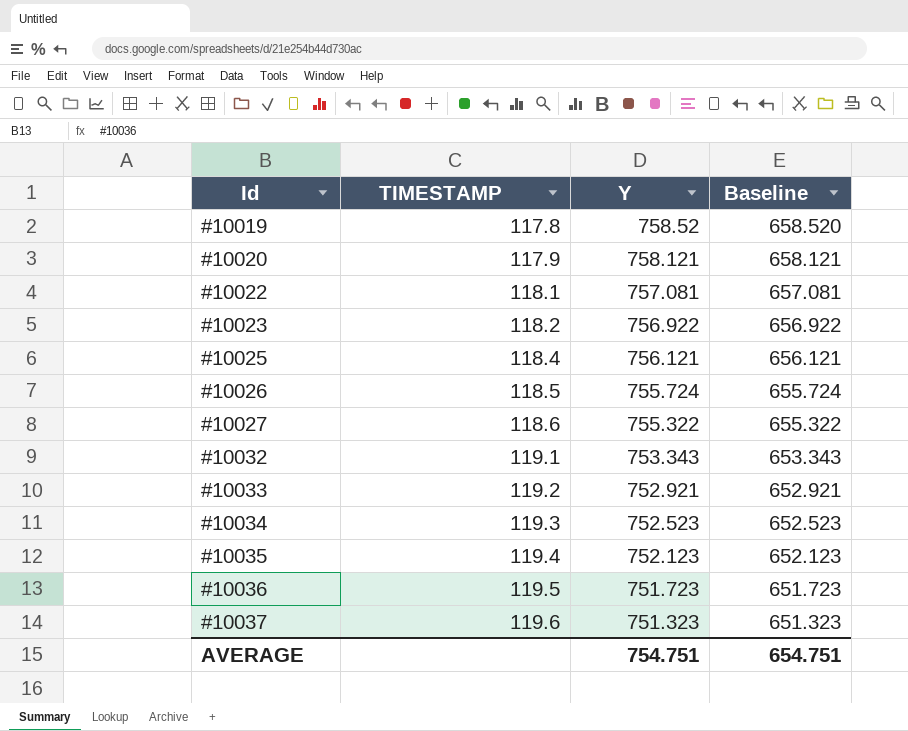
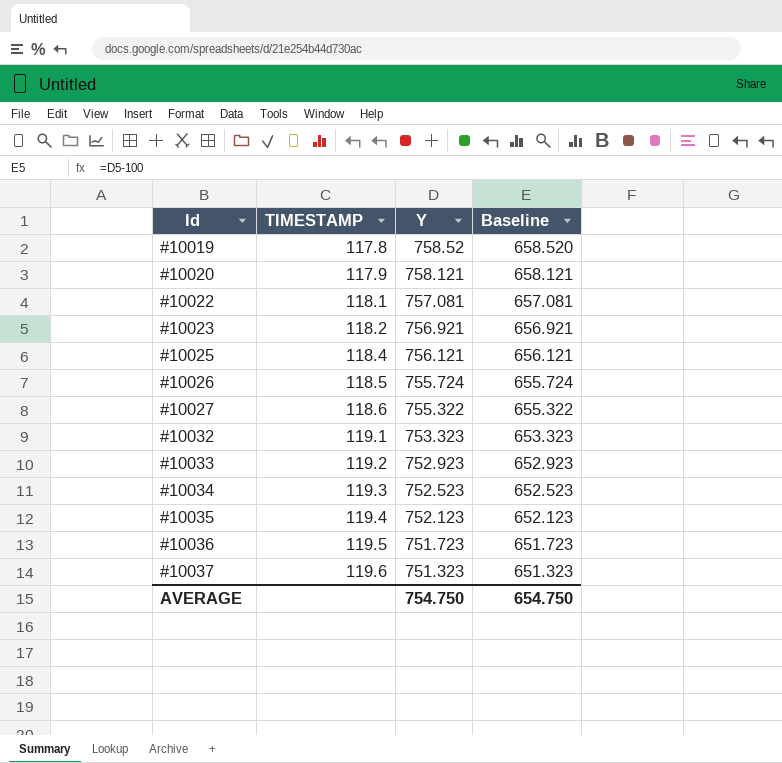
#10023 | Y: 756.922 -> 756.921
#10023 | Baseline: 656.922 -> 656.921
#10032 | Y: 753.343 -> 753.323
#10032 | Baseline: 653.343 -> 653.323
#10033 | Y: 752.921 -> 752.923
#10033 | Baseline: 652.921 -> 652.923
AVERAGE | Y: 754.751 -> 754.750
AVERAGE | Baseline: 654.751 -> 654.750

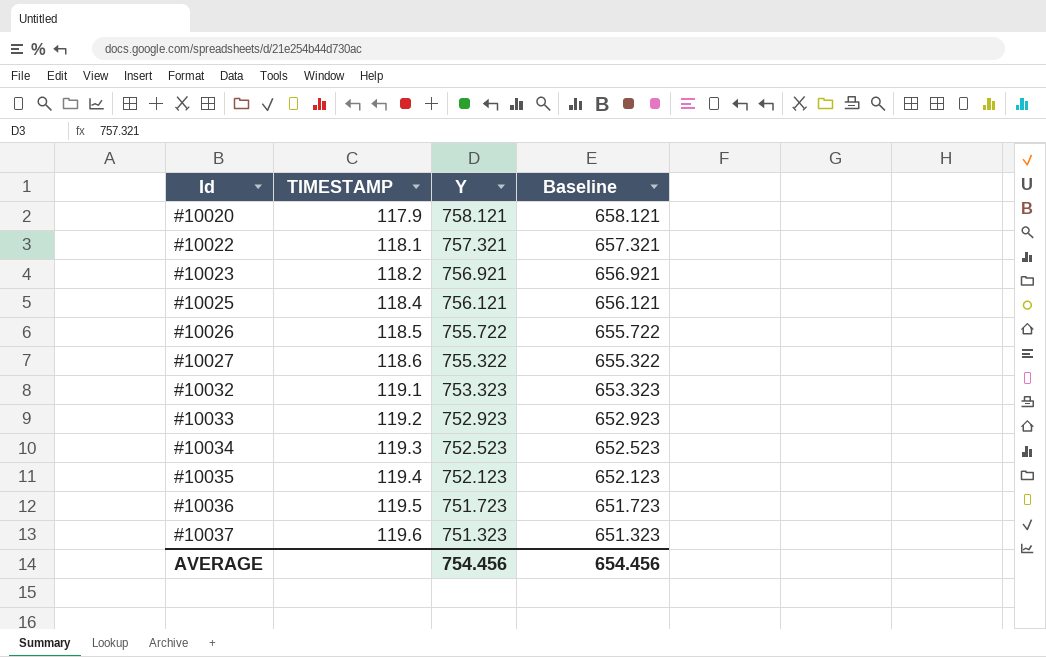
row #10019: 117.8 | 758.52 | 658.520 -> none
#10022 | Y: 757.081 -> 757.321
#10022 | Baseline: 657.081 -> 657.321
#10026 | Y: 755.724 -> 755.722
#10026 | Baseline: 655.724 -> 655.722
AVERAGE | Y: 754.750 -> 754.456
AVERAGE | Baseline: 654.750 -> 654.456

